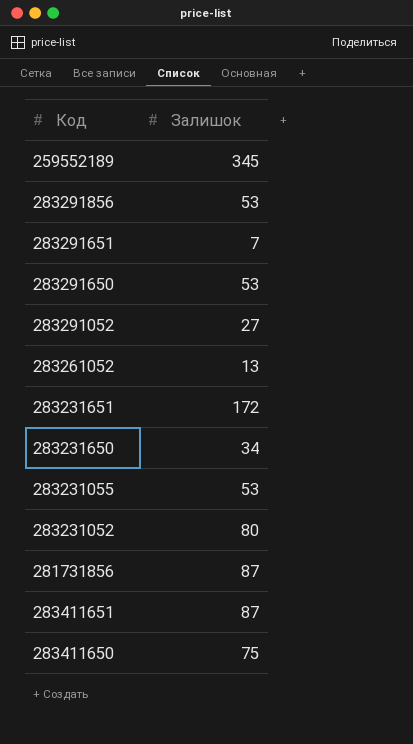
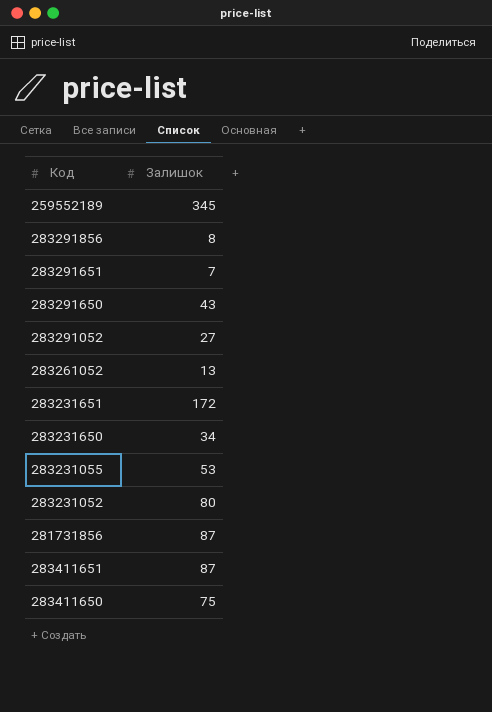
283291856 | Залишок: 53 -> 8
283291650 | Залишок: 53 -> 43

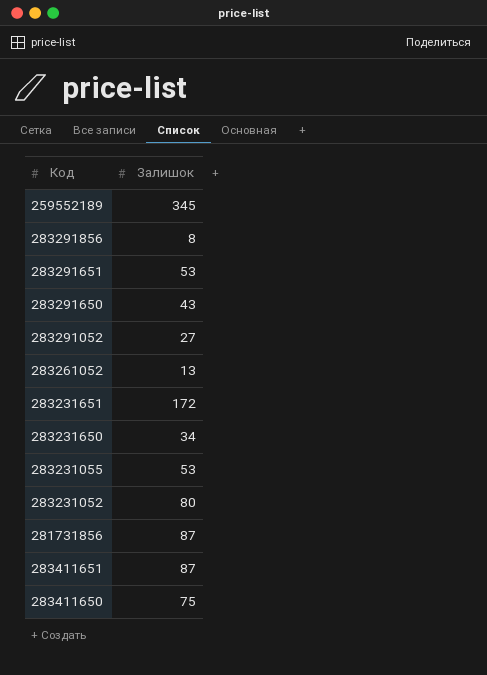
283291651 | Залишок: 7 -> 53

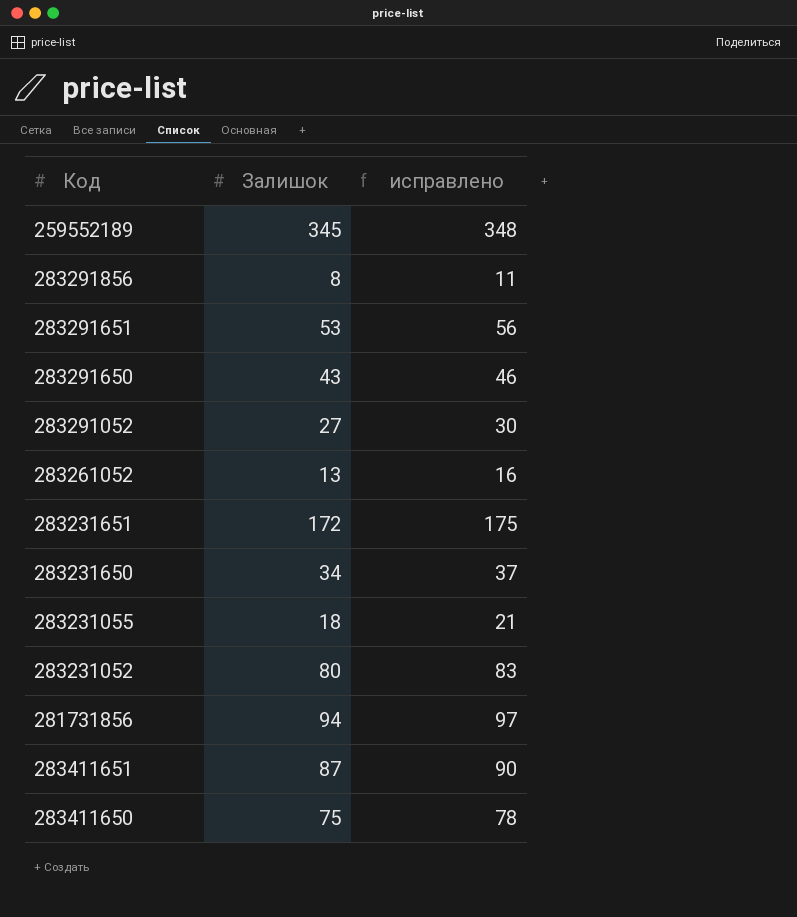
column исправлено | formula: none -> [Залишок] + 3
283231055 | Залишок: 53 -> 18
281731856 | Залишок: 87 -> 94

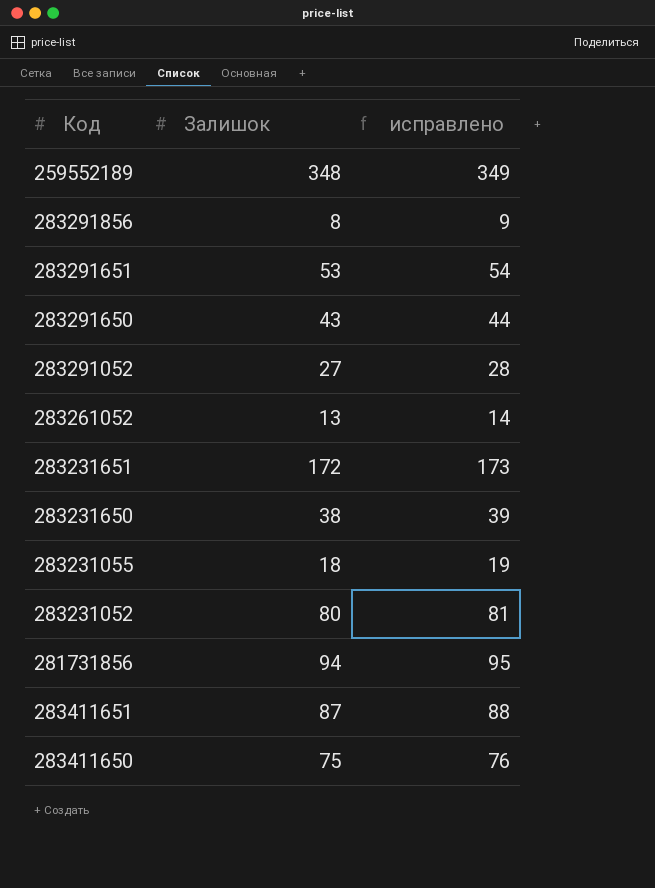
column исправлено | formula: [Залишок] + 3 -> [Залишок] + 1
259552189 | Залишок: 345 -> 348
283231650 | Залишок: 34 -> 38

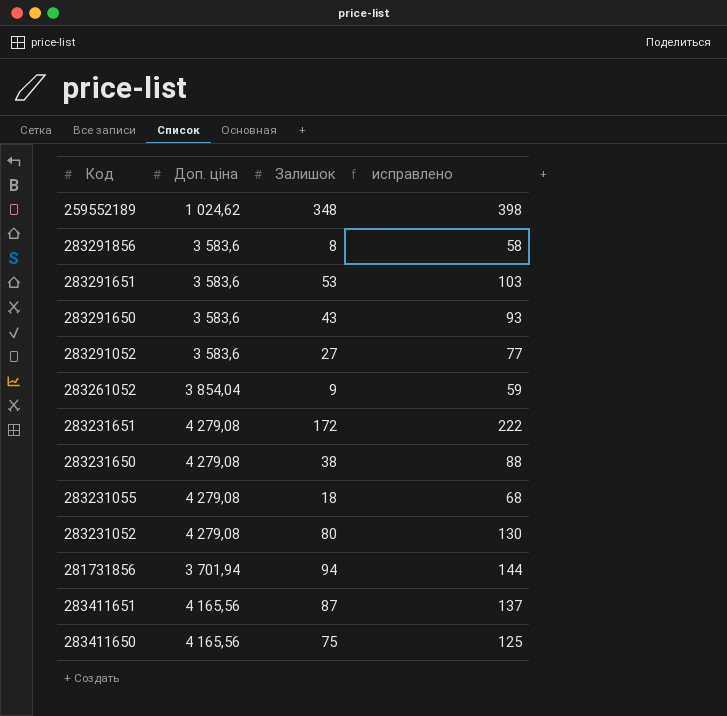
column Доп. ціна | position: none -> 2
column исправлено | formula: [Залишок] + 1 -> [Залишок] + 50
283261052 | Залишок: 13 -> 9

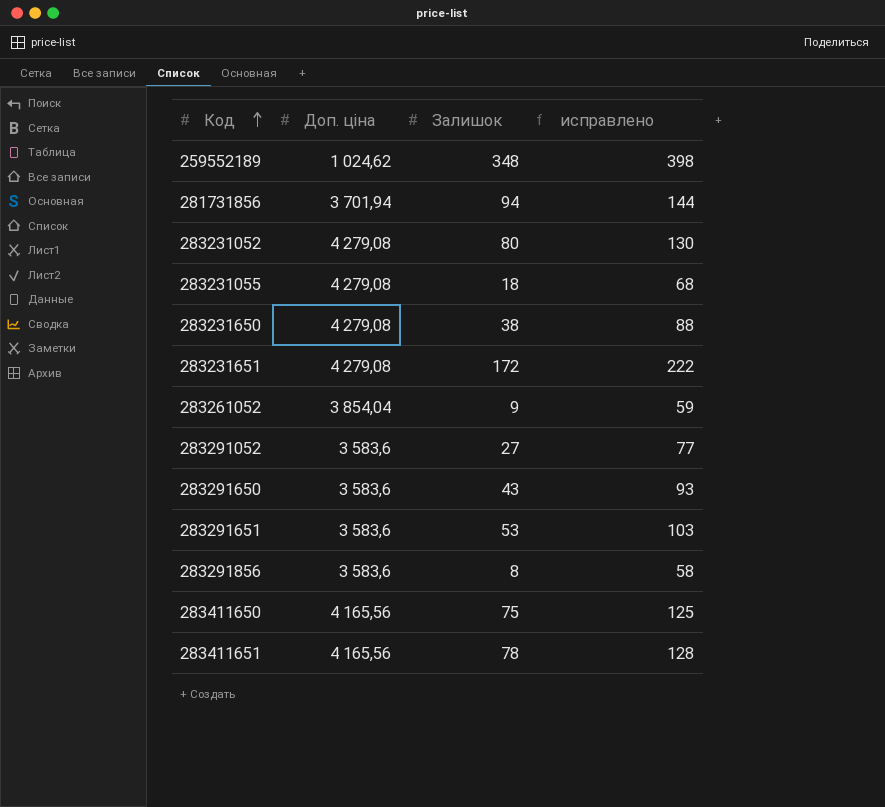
row order: none -> Код ascending
283411651 | Залишок: 87 -> 78
283411651 | исправлено: 137 -> 128

